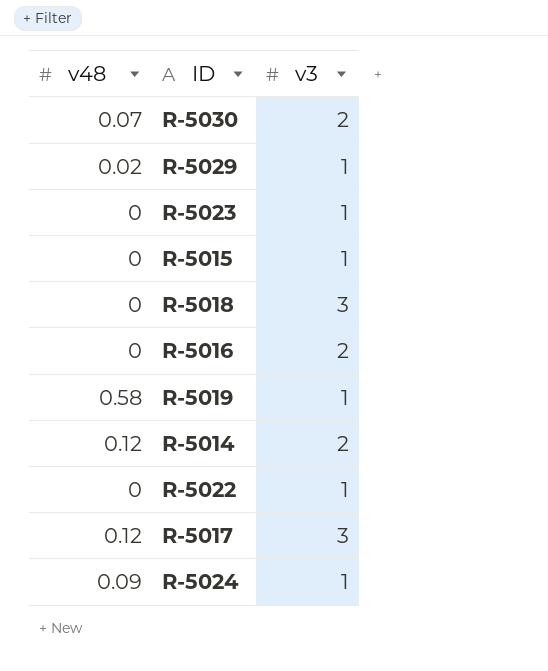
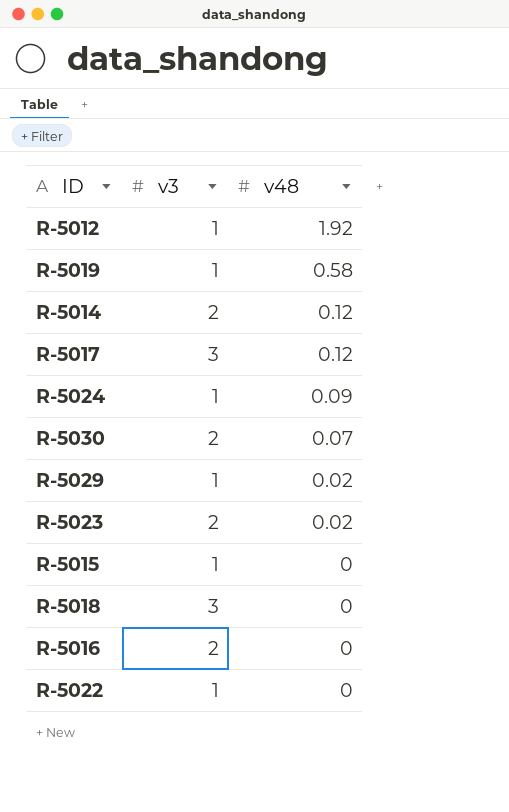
row order: none -> v48 descending
column v48 | position: 1 -> 3
row R-5012: none -> 1 | 1.92
R-5023 | v3: 1 -> 2
R-5023 | v48: 0 -> 0.02

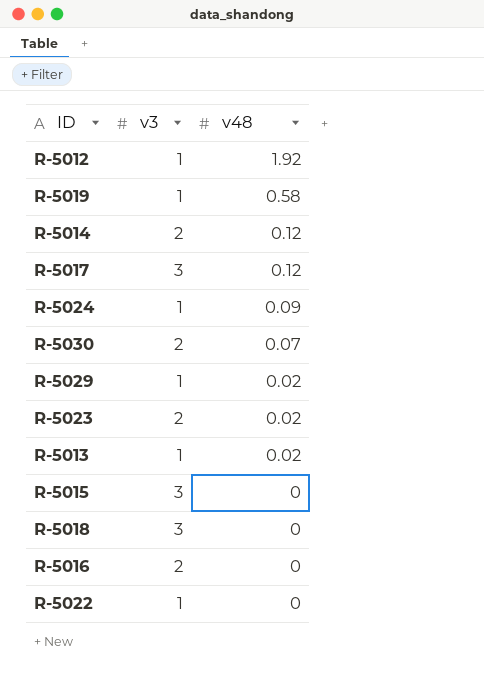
row R-5013: none -> 1 | 0.02
R-5015 | v3: 1 -> 3

